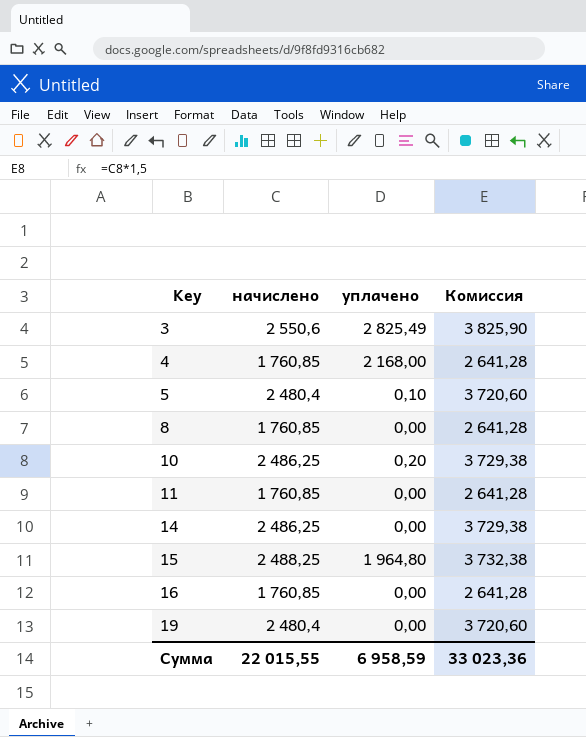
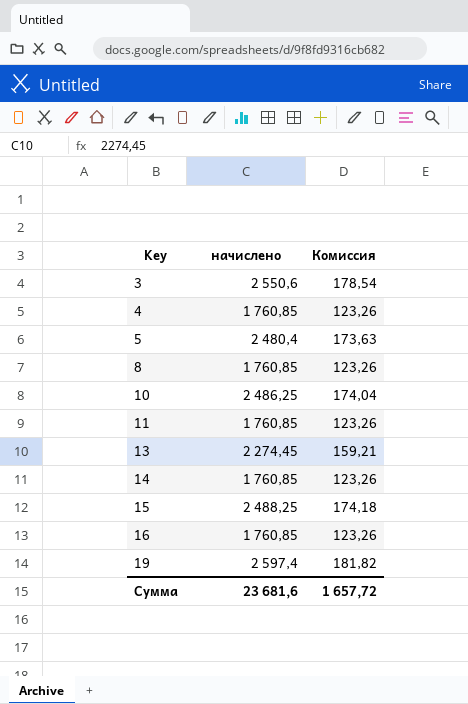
column уплачено | position: 3 -> none
column Комиссия | formula: [начислено] * 1,5 -> [начислено] * 0,07
row 13: none -> 2 274,45 | 159,21
14 | начислено: 2 486,25 -> 1 760,85
19 | начислено: 2 480,4 -> 2 597,4
Сумма | начислено: 22 015,55 -> 23 681,6
Сумма | Комиссия: 33 023,36 -> 1 657,72

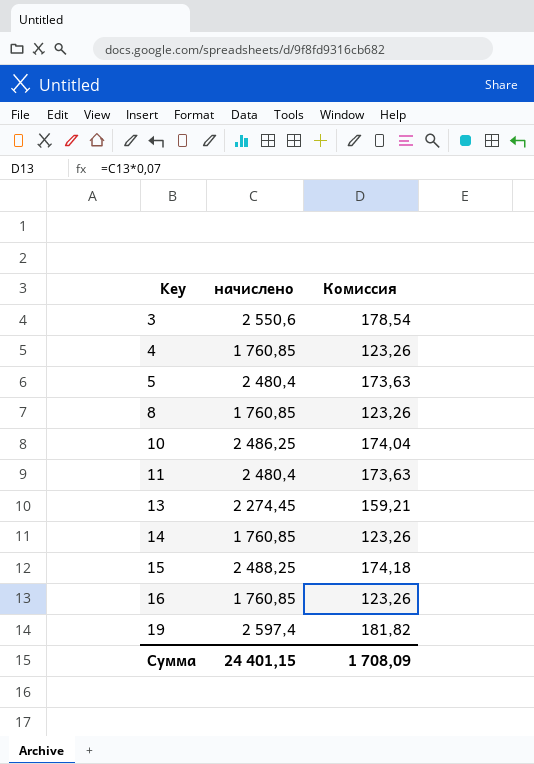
11 | начислено: 1 760,85 -> 2 480,4
11 | Комиссия: 123,26 -> 173,63
Сумма | начислено: 23 681,6 -> 24 401,15
Сумма | Комиссия: 1 657,72 -> 1 708,09

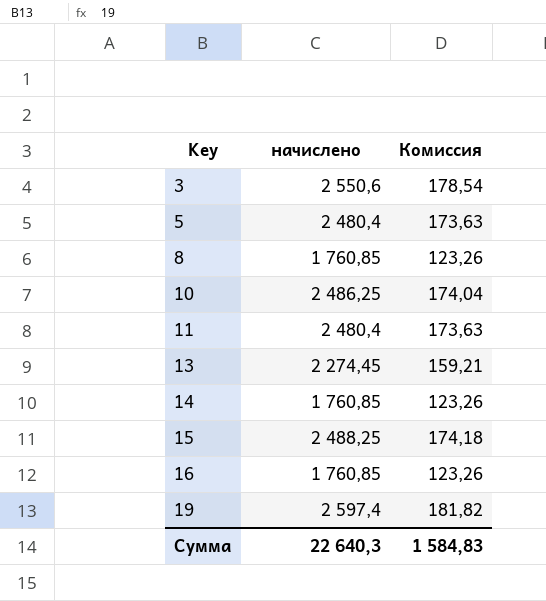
row 4: 1 760,85 | 123,26 -> none
Сумма | начислено: 24 401,15 -> 22 640,3
Сумма | Комиссия: 1 708,09 -> 1 584,83

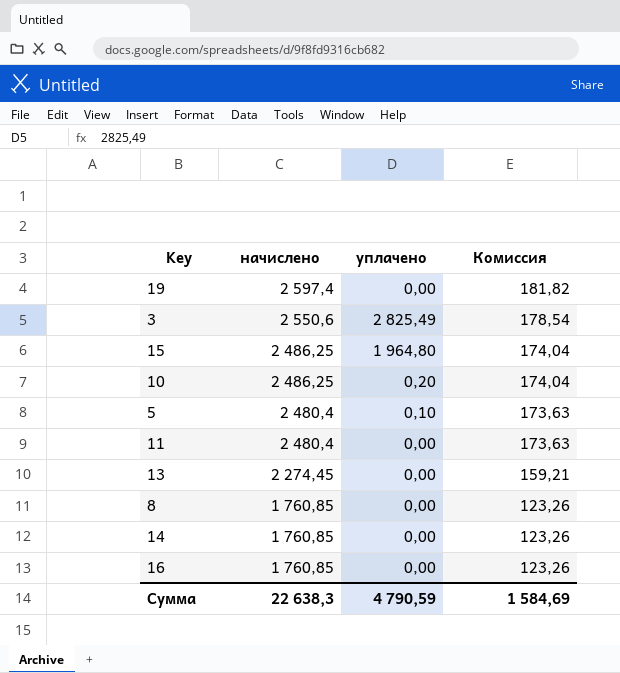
row order: Key ascending -> начислено descending
column уплачено | position: none -> 3
15 | начислено: 2 488,25 -> 2 486,25
15 | Комиссия: 174,18 -> 174,04
Сумма | начислено: 22 640,3 -> 22 638,3
Сумма | Комиссия: 1 584,83 -> 1 584,69

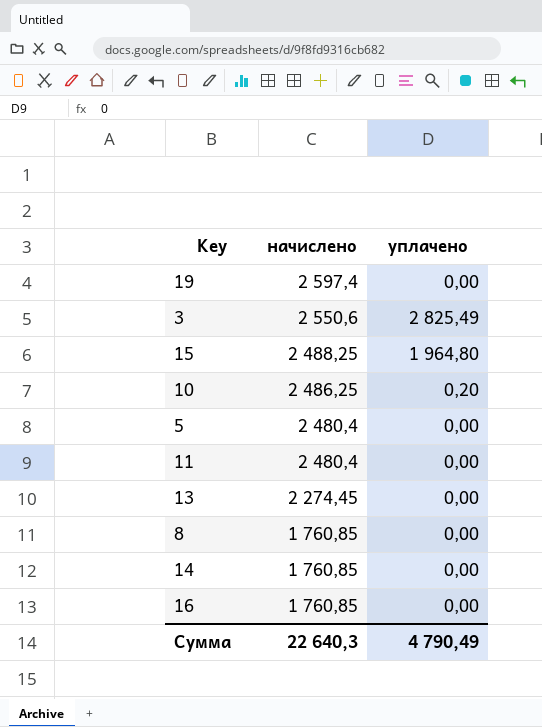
column Комиссия | formula: [начислено] * 0,07 -> none
15 | начислено: 2 486,25 -> 2 488,25
5 | уплачено: 0,10 -> 0,00
Сумма | начислено: 22 638,3 -> 22 640,3
Сумма | уплачено: 4 790,59 -> 4 790,49

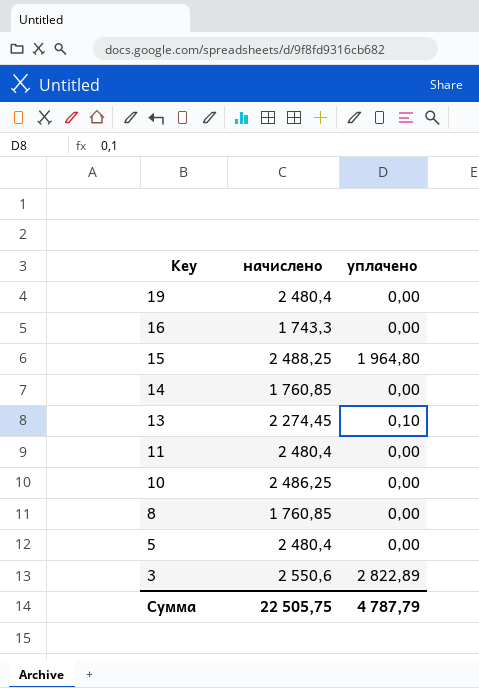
row order: начислено descending -> Key descending
19 | начислено: 2 597,4 -> 2 480,4
16 | начислено: 1 760,85 -> 1 743,3
13 | уплачено: 0,00 -> 0,10
10 | уплачено: 0,20 -> 0,00
3 | уплачено: 2 825,49 -> 2 822,89
Сумма | начислено: 22 640,3 -> 22 505,75
Сумма | уплачено: 4 790,49 -> 4 787,79

